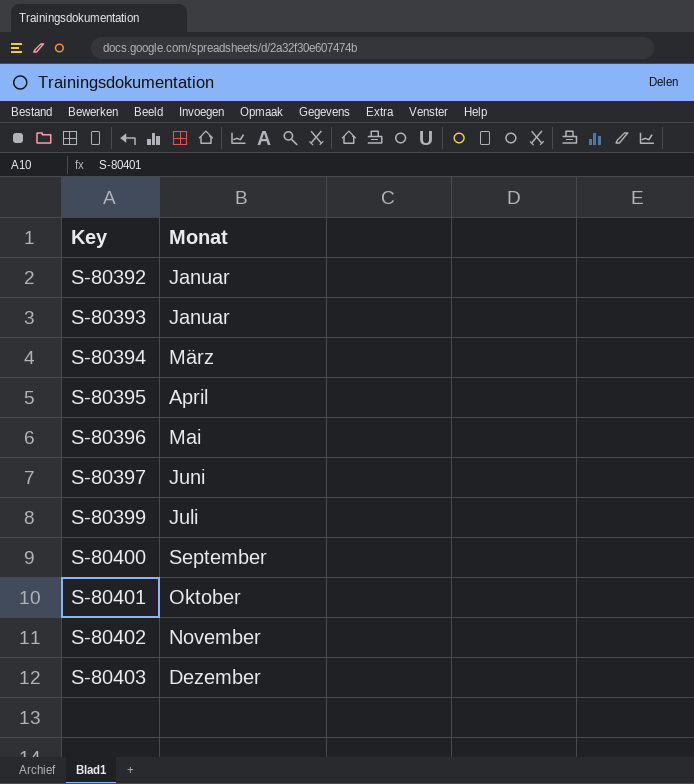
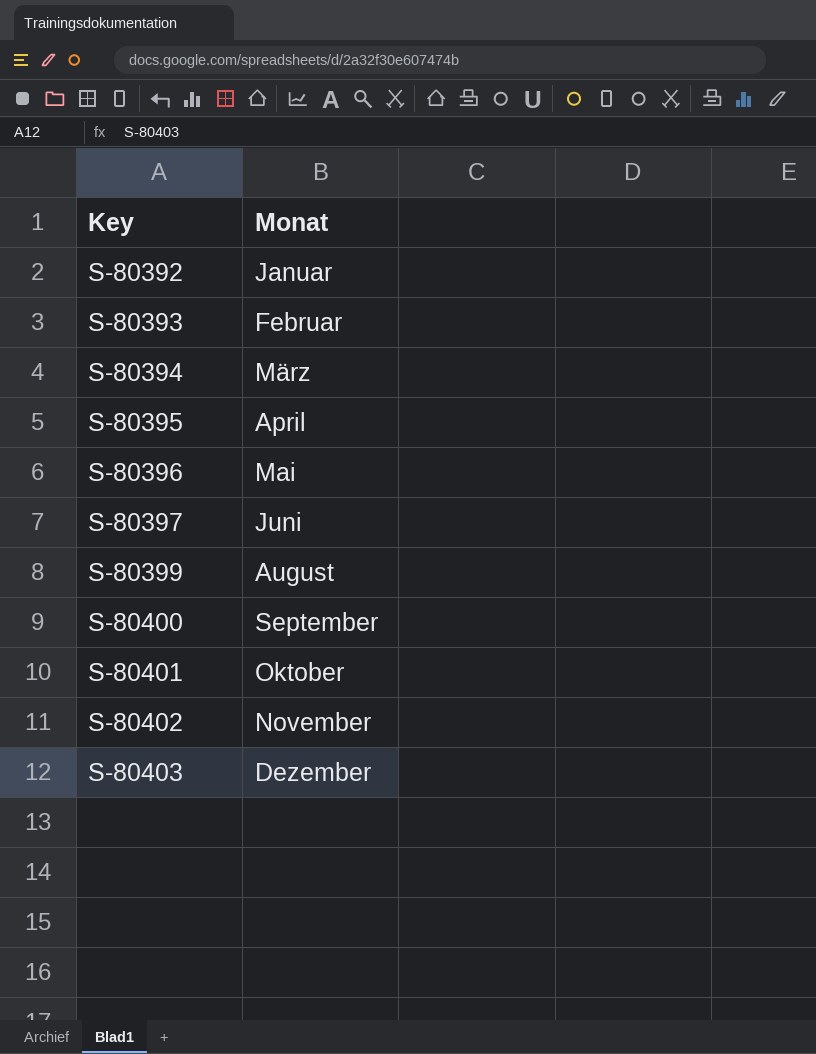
S-80393 | Monat: Januar -> Februar
S-80399 | Monat: Juli -> August

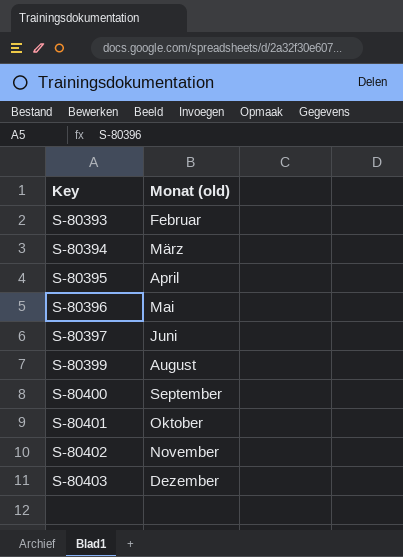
column name: Monat -> Monat (old)
row S-80392: Januar -> none

